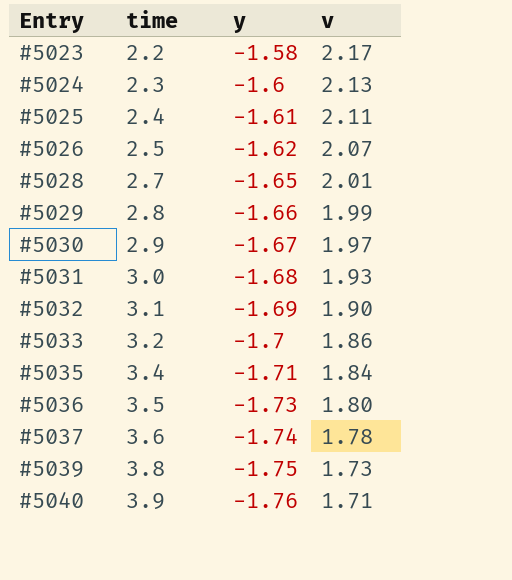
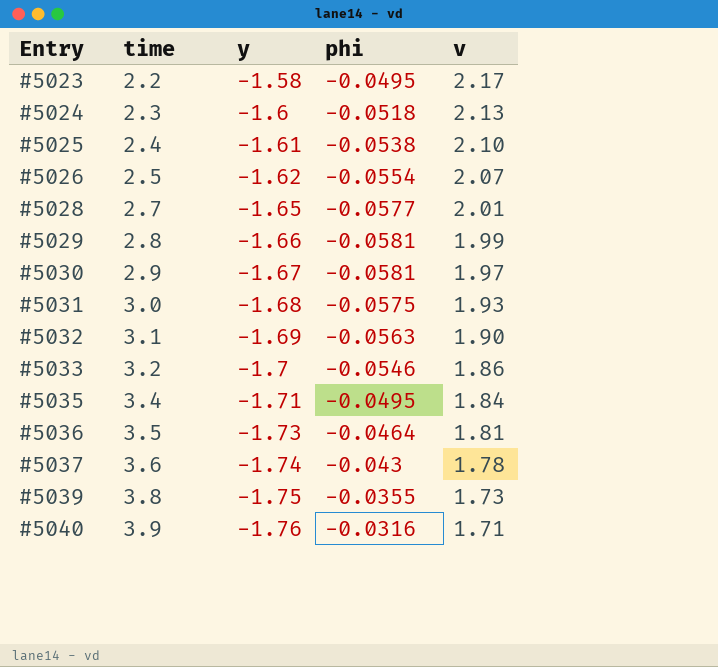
column phi | position: none -> 4
#5025 | v: 2.11 -> 2.10
#5036 | v: 1.80 -> 1.81

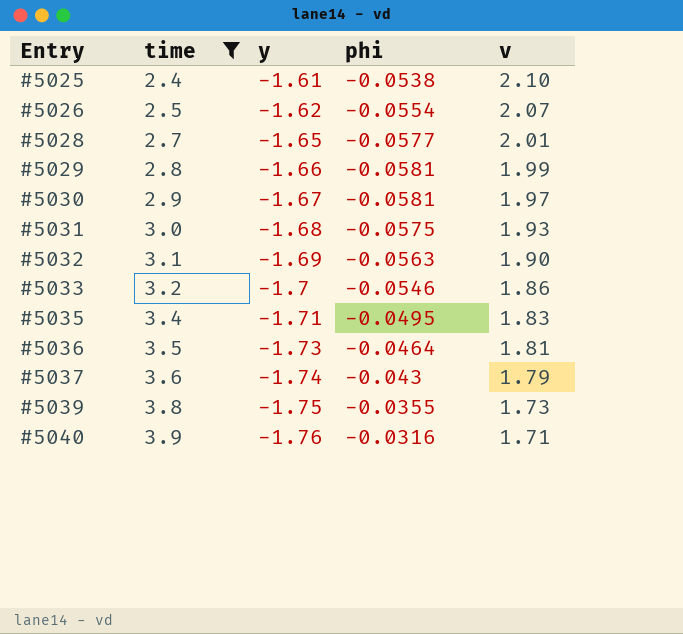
filter: none -> time >= 2.4
#5035 | v: 1.84 -> 1.83
#5037 | v: 1.78 -> 1.79

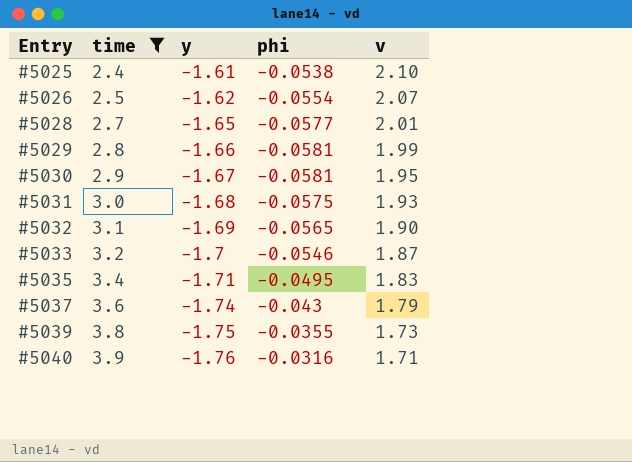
row #5036: 3.5 | -1.73 | -0.0464 | 1.81 -> none
#5030 | v: 1.97 -> 1.95
#5032 | phi: -0.0563 -> -0.0565
#5033 | v: 1.86 -> 1.87

